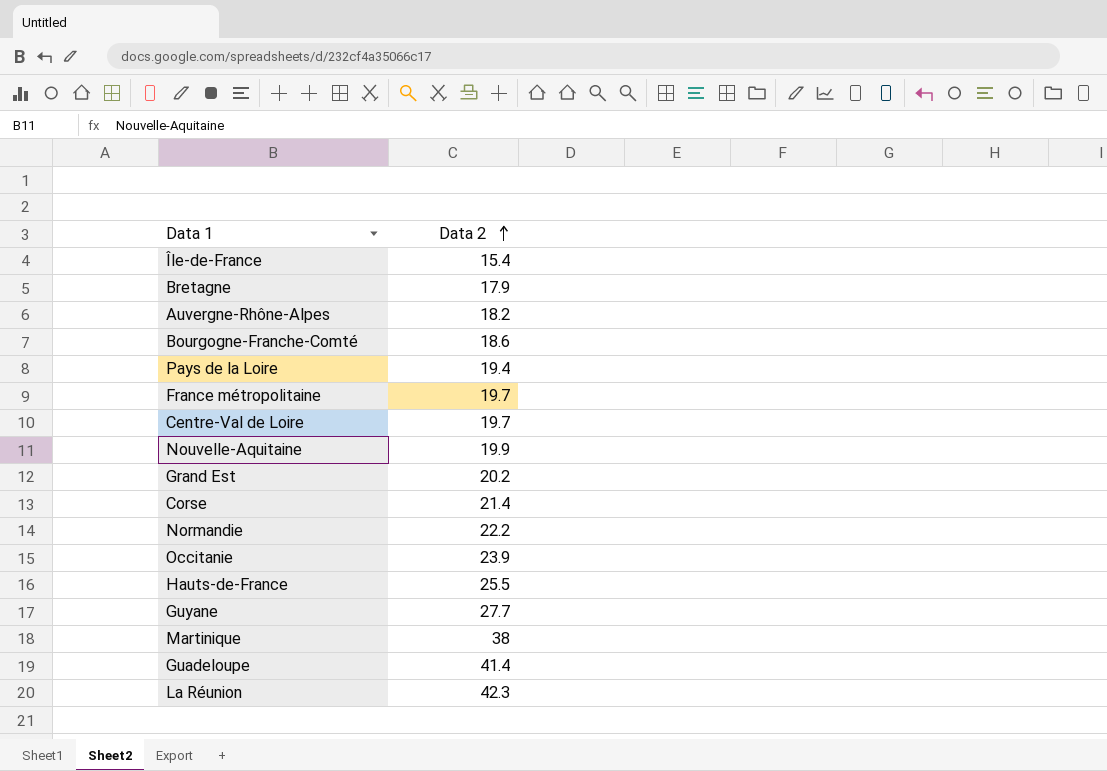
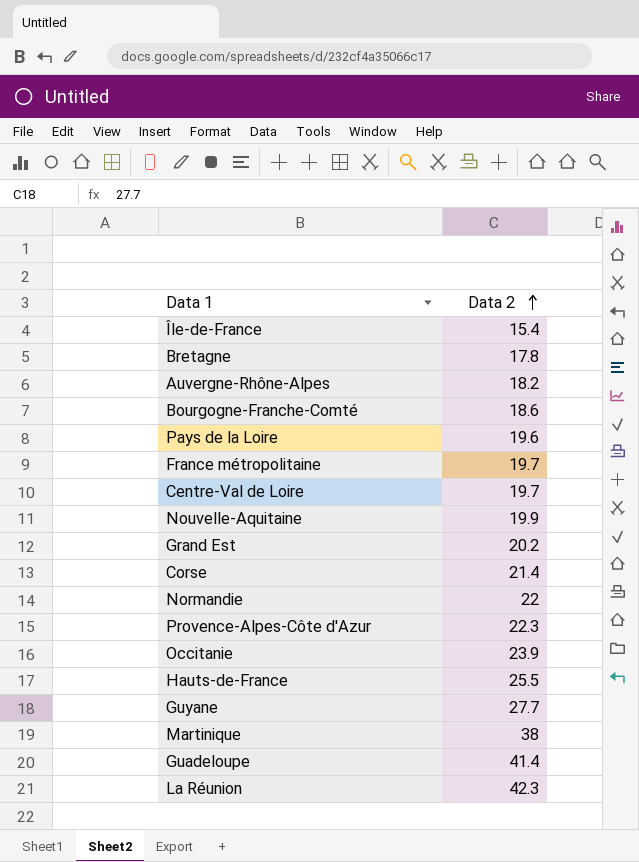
Bretagne | Data 2: 17.9 -> 17.8
Pays de la Loire | Data 2: 19.4 -> 19.6
Normandie | Data 2: 22.2 -> 22
row Provence-Alpes-Côte d'Azur: none -> 22.3

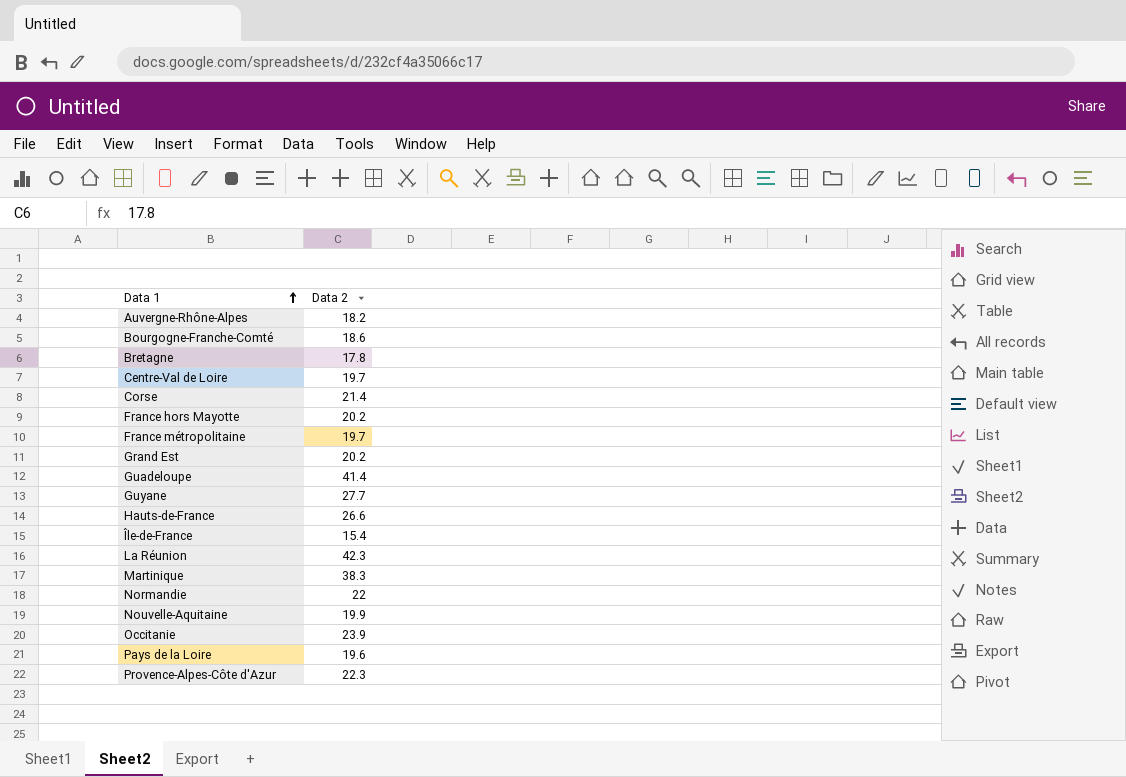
row order: Data 2 ascending -> Data 1 ascending
row France hors Mayotte: none -> 20.2
Hauts-de-France | Data 2: 25.5 -> 26.6
Martinique | Data 2: 38 -> 38.3

